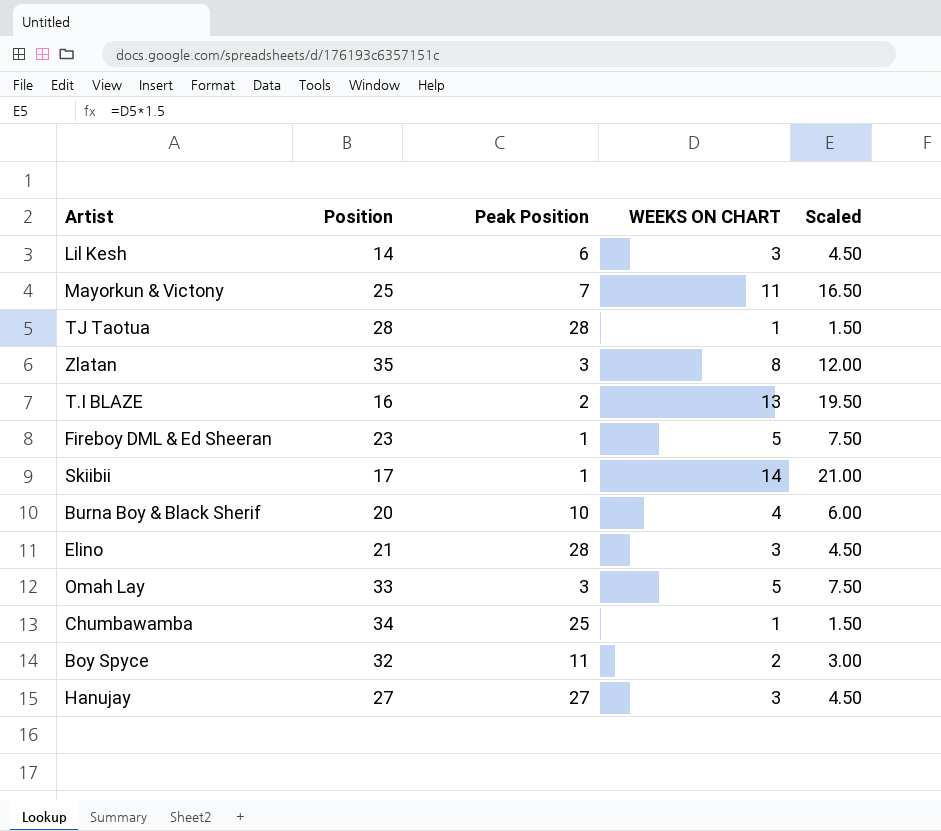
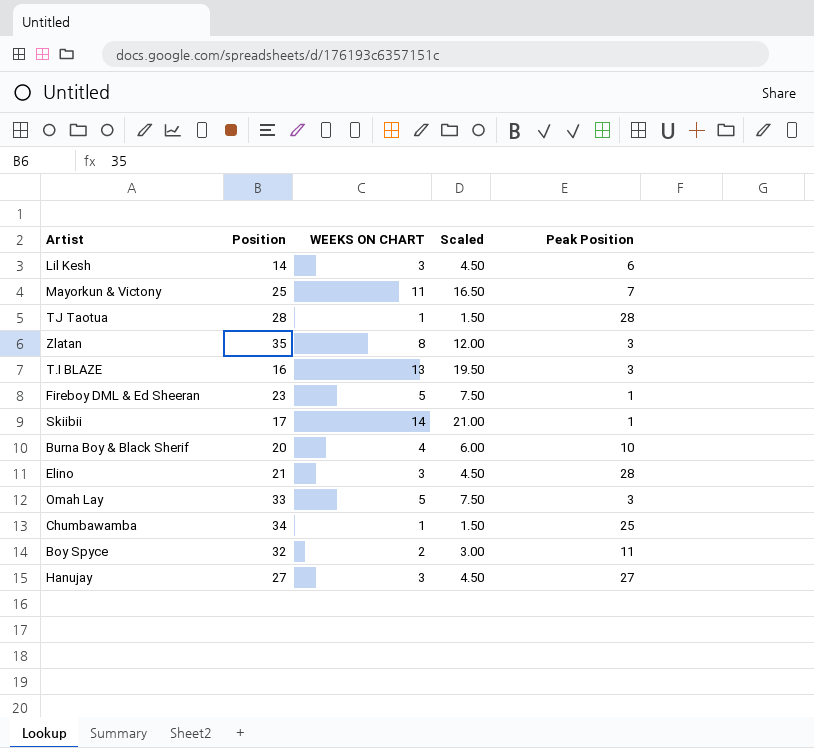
column Peak Position | position: 3 -> 5
T.I BLAZE | Peak Position: 2 -> 3

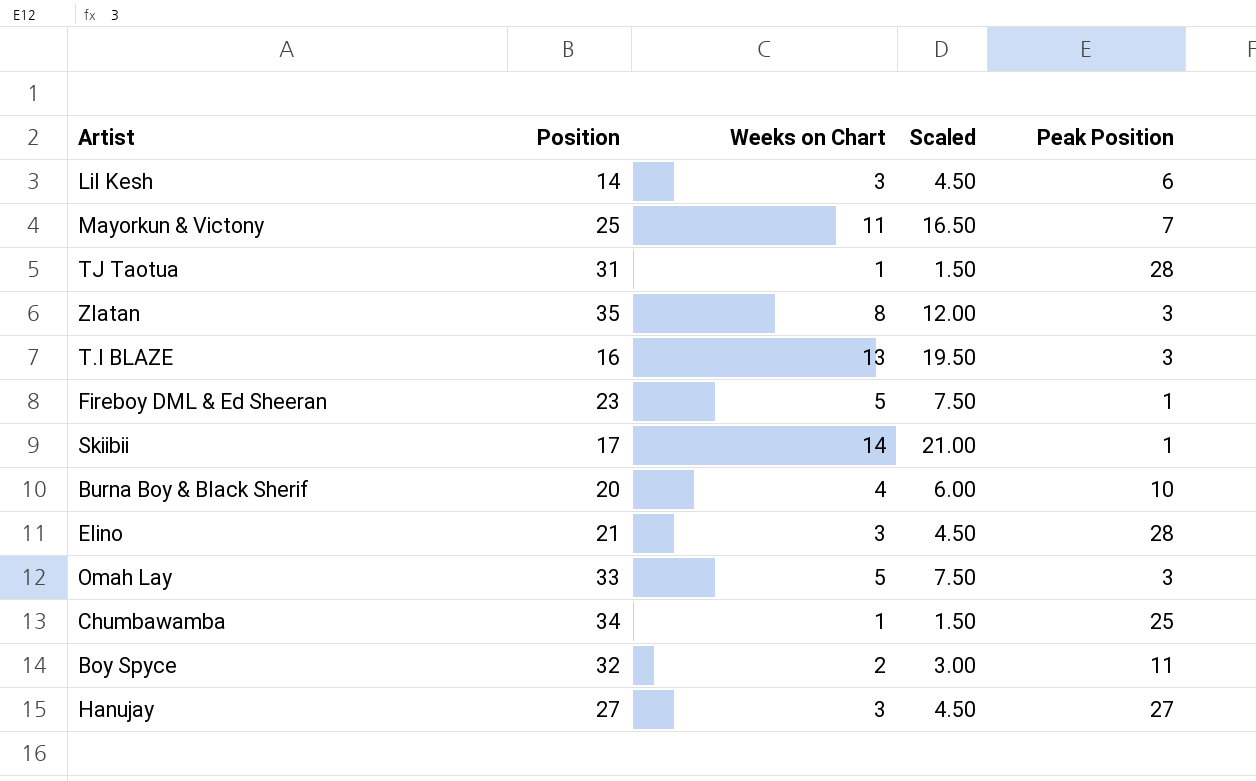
column name: WEEKS ON CHART -> Weeks on Chart
TJ Taotua | Position: 28 -> 31

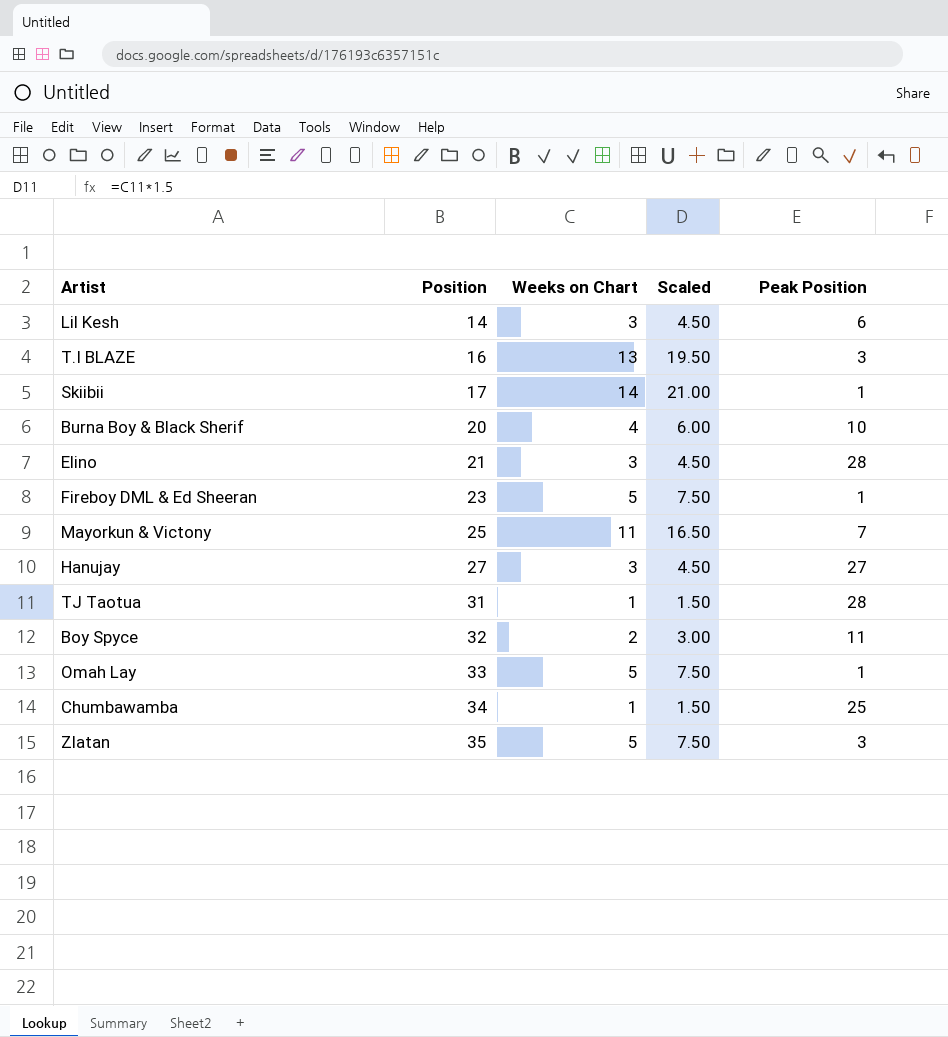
row order: none -> Position ascending
Omah Lay | Peak Position: 3 -> 1
Zlatan | Weeks on Chart: 8 -> 5
Zlatan | Scaled: 12.00 -> 7.50

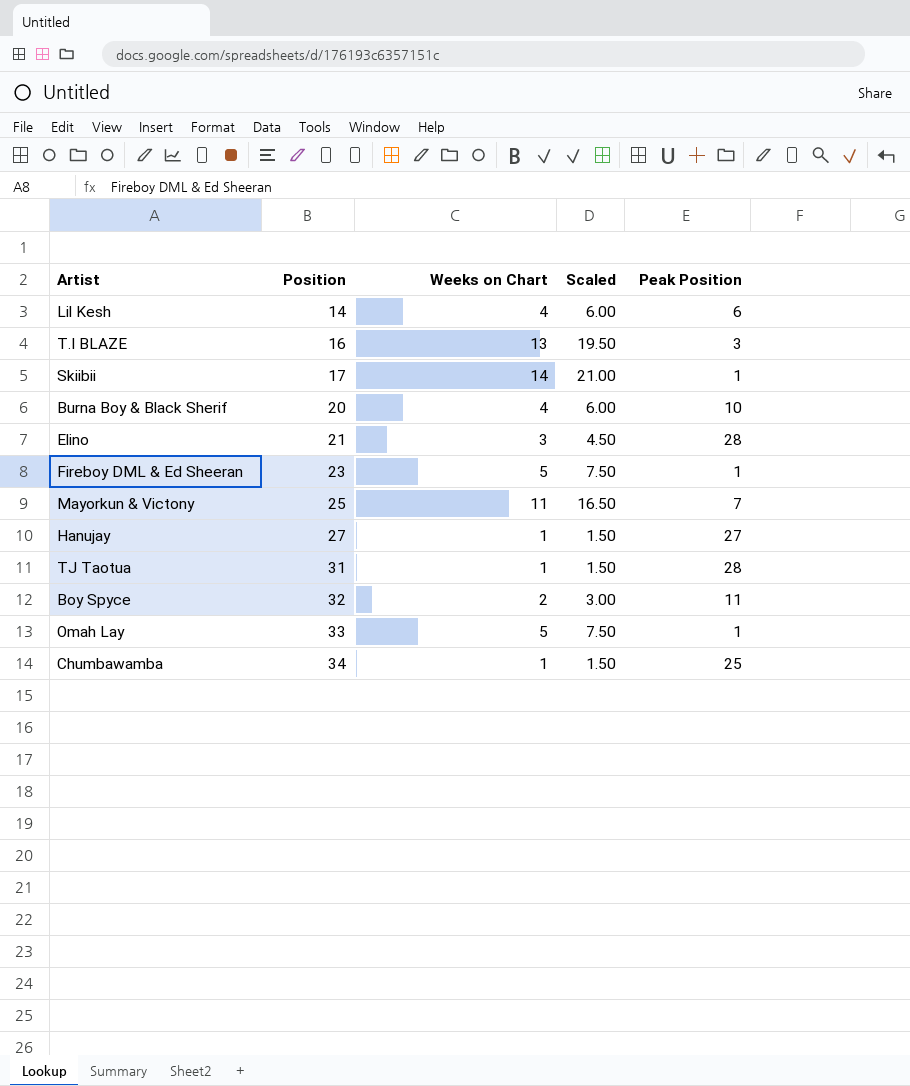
row Zlatan: 35 | 5 | 7.50 | 3 -> none
Lil Kesh | Weeks on Chart: 3 -> 4
Lil Kesh | Scaled: 4.50 -> 6.00
Hanujay | Weeks on Chart: 3 -> 1
Hanujay | Scaled: 4.50 -> 1.50

